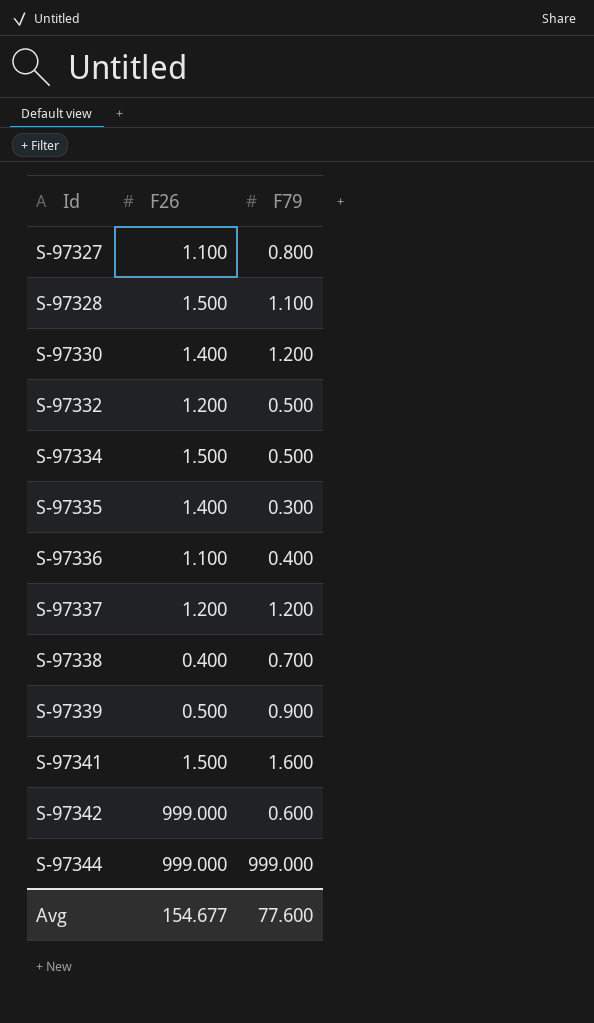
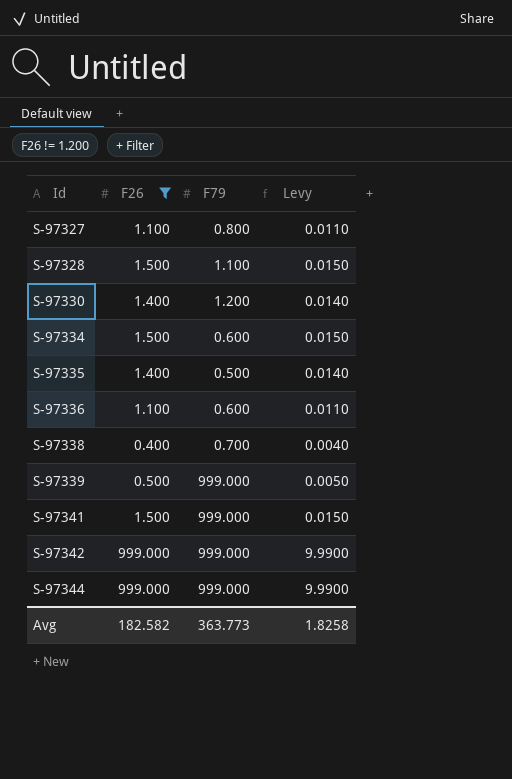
filter: none -> F26 != 1.200
column Levy | formula: none -> [F26] * 0.01
S-97334 | F79: 0.500 -> 0.600
S-97335 | F79: 0.300 -> 0.500
S-97336 | F79: 0.400 -> 0.600
S-97339 | F79: 0.900 -> 999.000
S-97341 | F79: 1.600 -> 999.000
S-97342 | F79: 0.600 -> 999.000
Avg | F26: 154.677 -> 182.582
Avg | F79: 77.600 -> 363.773

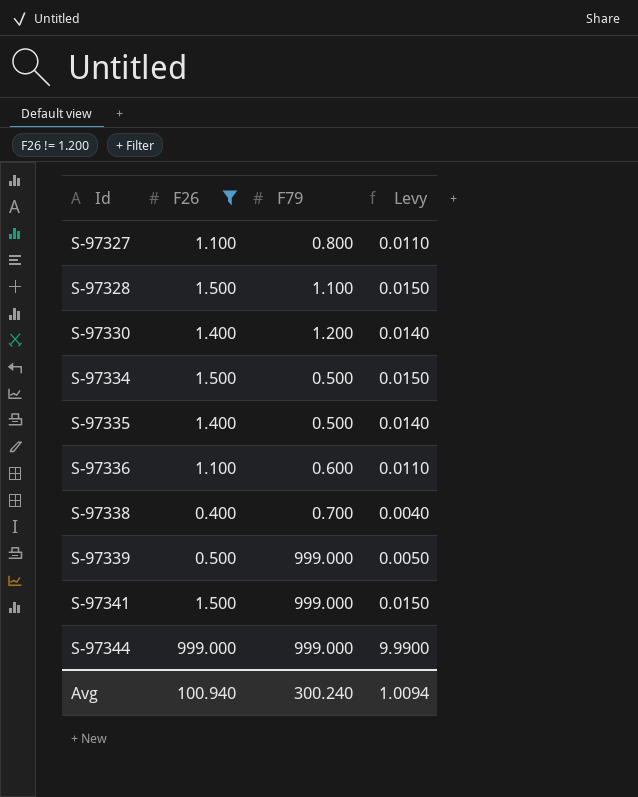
row S-97342: 999.000 | 999.000 | 9.9900 -> none
S-97334 | F79: 0.600 -> 0.500
Avg | F26: 182.582 -> 100.940
Avg | F79: 363.773 -> 300.240
Avg | Levy: 1.8258 -> 1.0094

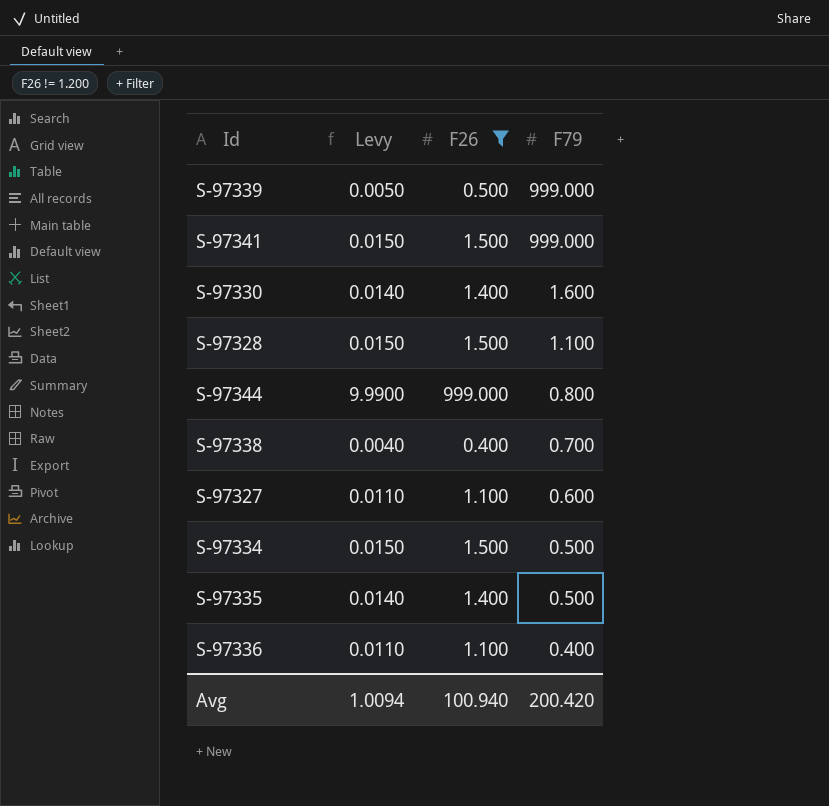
row order: Id ascending -> F79 descending
column Levy | position: 4 -> 2
S-97330 | F79: 1.200 -> 1.600
S-97344 | F79: 999.000 -> 0.800
S-97327 | F79: 0.800 -> 0.600
S-97336 | F79: 0.600 -> 0.400
Avg | F79: 300.240 -> 200.420

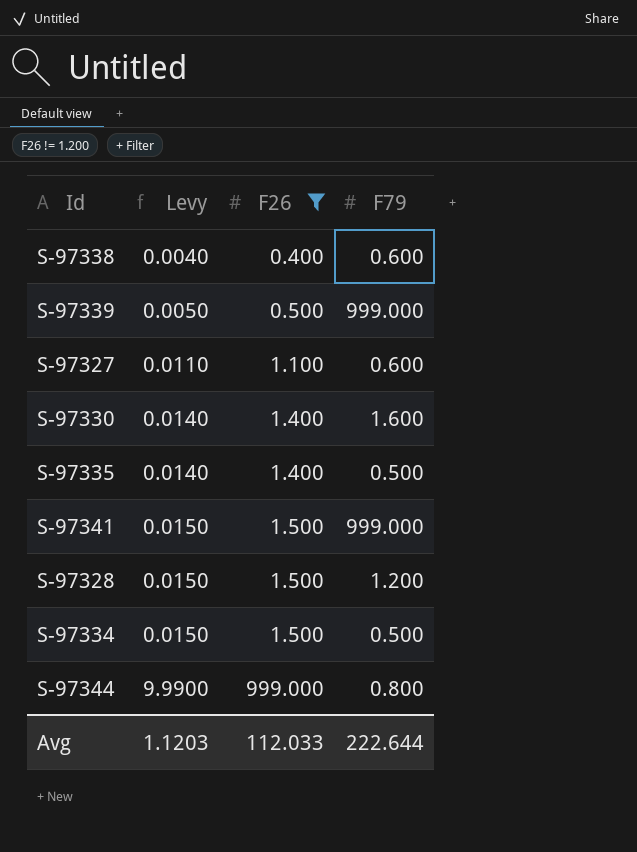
row order: F79 descending -> Levy ascending
row S-97336: 0.0110 | 1.100 | 0.400 -> none
S-97338 | F79: 0.700 -> 0.600
S-97328 | F79: 1.100 -> 1.200
Avg | Levy: 1.0094 -> 1.1203
Avg | F26: 100.940 -> 112.033
Avg | F79: 200.420 -> 222.644

